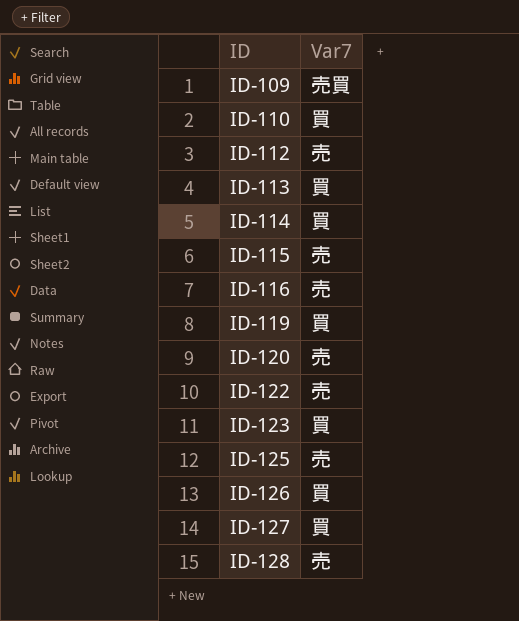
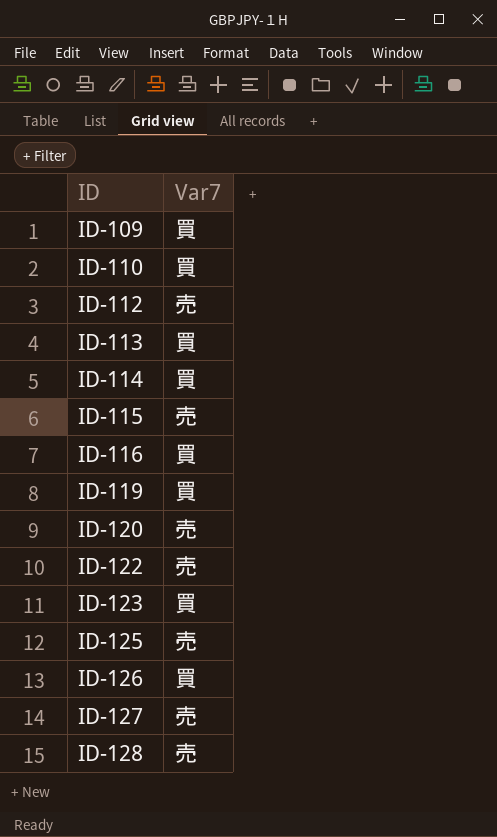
ID-109 | Var7: 売買 -> 買
ID-116 | Var7: 売 -> 買
ID-127 | Var7: 買 -> 売

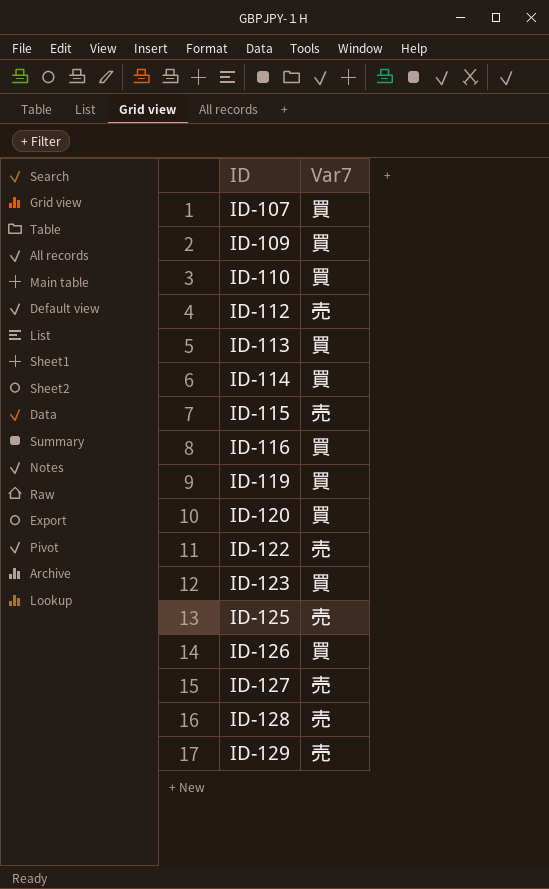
row ID-107: none -> 買
ID-120 | Var7: 売 -> 買
row ID-129: none -> 売

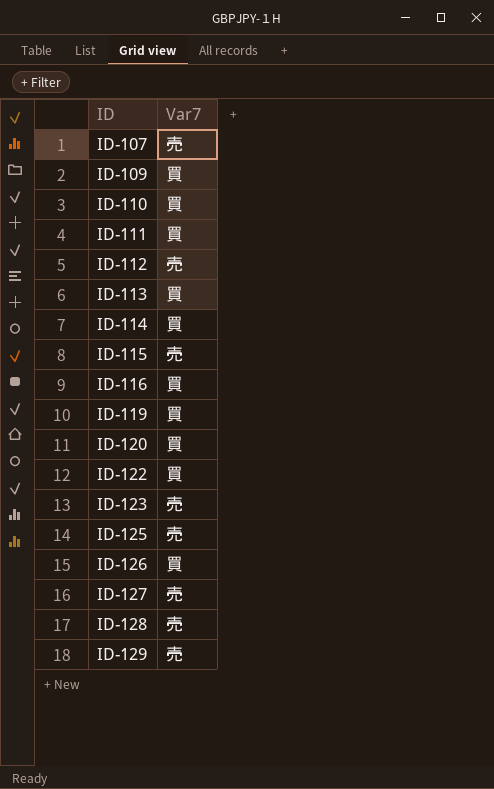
ID-107 | Var7: 買 -> 売
row ID-111: none -> 買
ID-122 | Var7: 売 -> 買
ID-123 | Var7: 買 -> 売

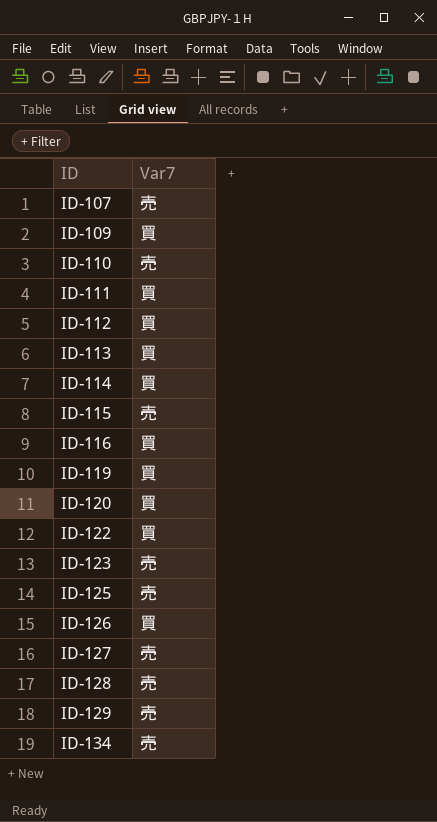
ID-110 | Var7: 買 -> 売
ID-112 | Var7: 売 -> 買
row ID-134: none -> 売

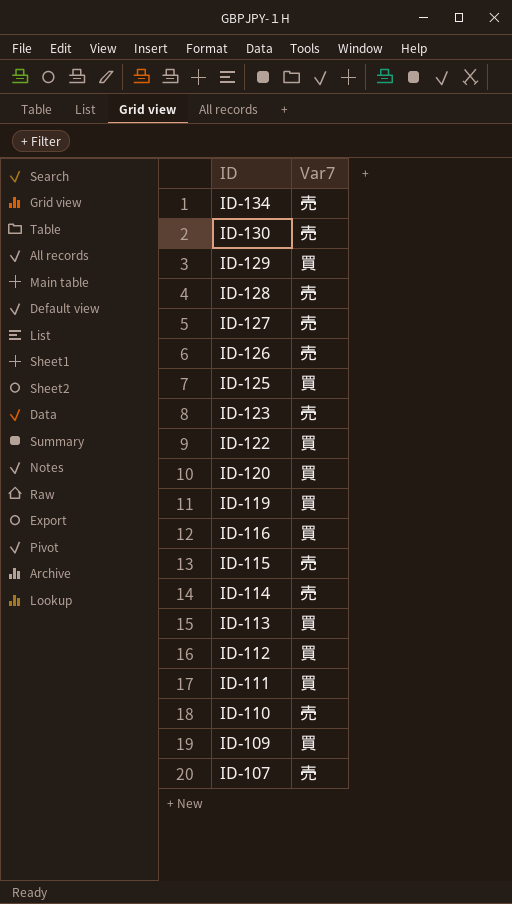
row order: ID ascending -> ID descending
row ID-130: none -> 売
ID-129 | Var7: 売 -> 買
ID-126 | Var7: 買 -> 売
ID-125 | Var7: 売 -> 買
ID-114 | Var7: 買 -> 売

